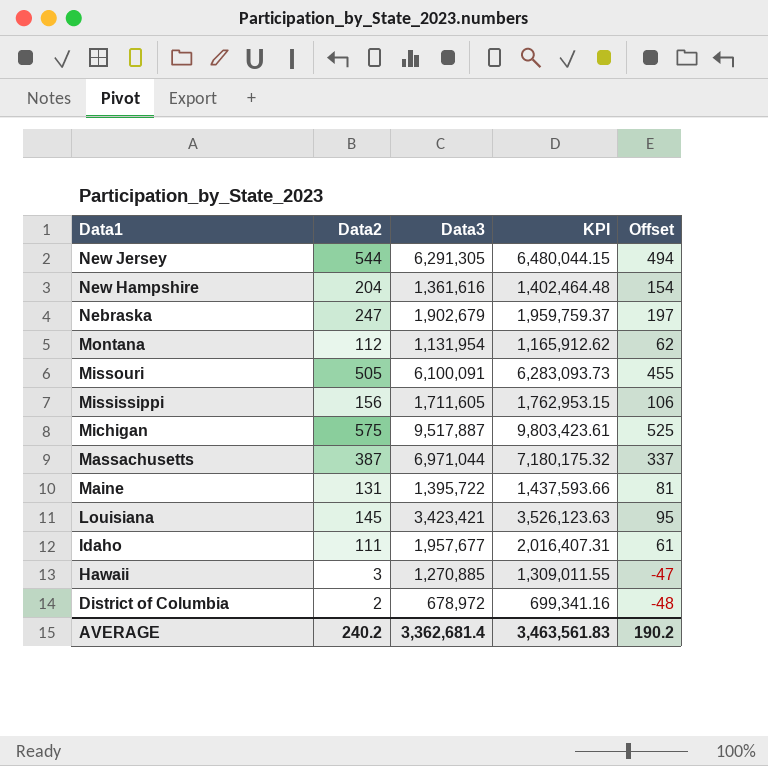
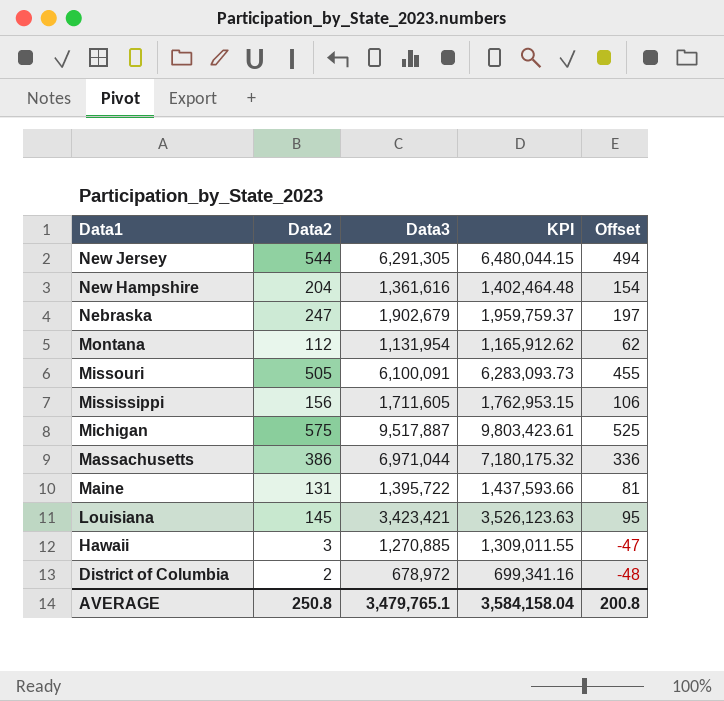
row Idaho: 111 | 1,957,677 | 2,016,407.31 | 61 -> none
Massachusetts | Data2: 387 -> 386
Massachusetts | Offset: 337 -> 336
AVERAGE | Data2: 240.2 -> 250.8
AVERAGE | Data3: 3,362,681.4 -> 3,479,765.1
AVERAGE | KPI: 3,463,561.83 -> 3,584,158.04
AVERAGE | Offset: 190.2 -> 200.8

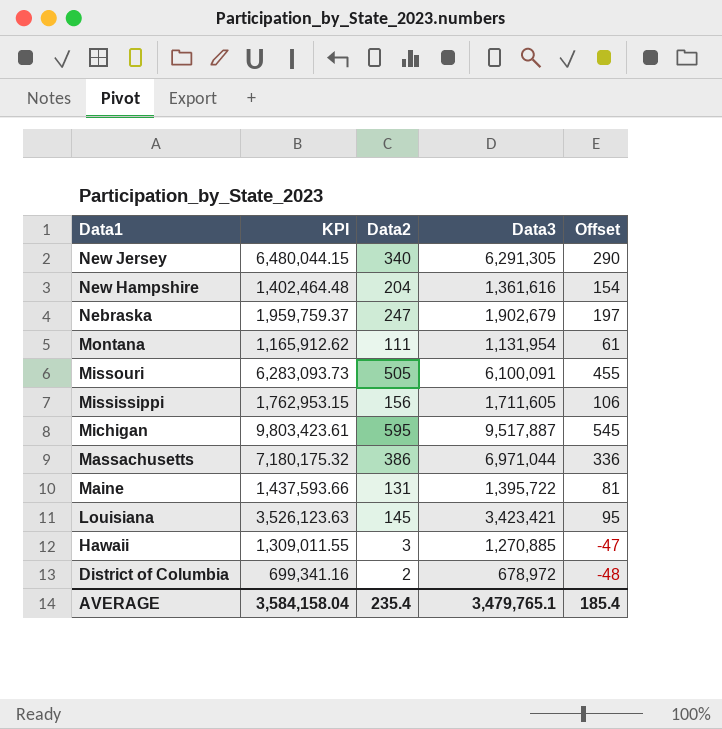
column KPI | position: 4 -> 2
New Jersey | Data2: 544 -> 340
New Jersey | Offset: 494 -> 290
Montana | Data2: 112 -> 111
Montana | Offset: 62 -> 61
Michigan | Data2: 575 -> 595
Michigan | Offset: 525 -> 545
AVERAGE | Data2: 250.8 -> 235.4
AVERAGE | Offset: 200.8 -> 185.4

